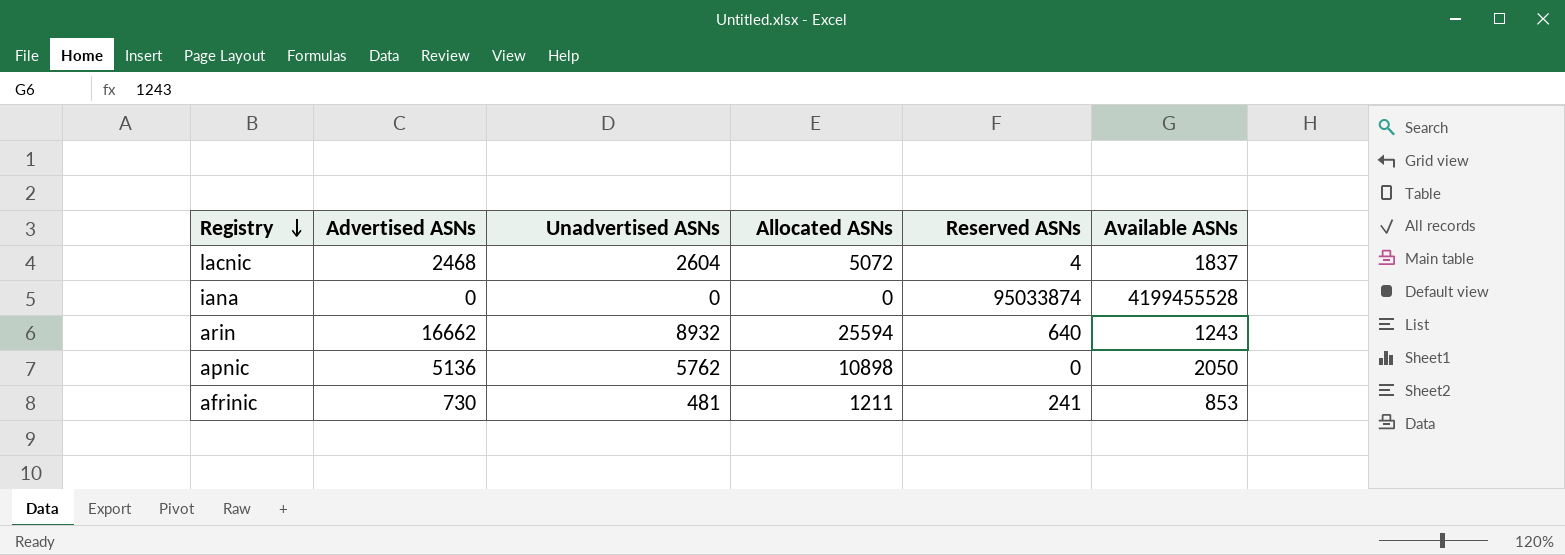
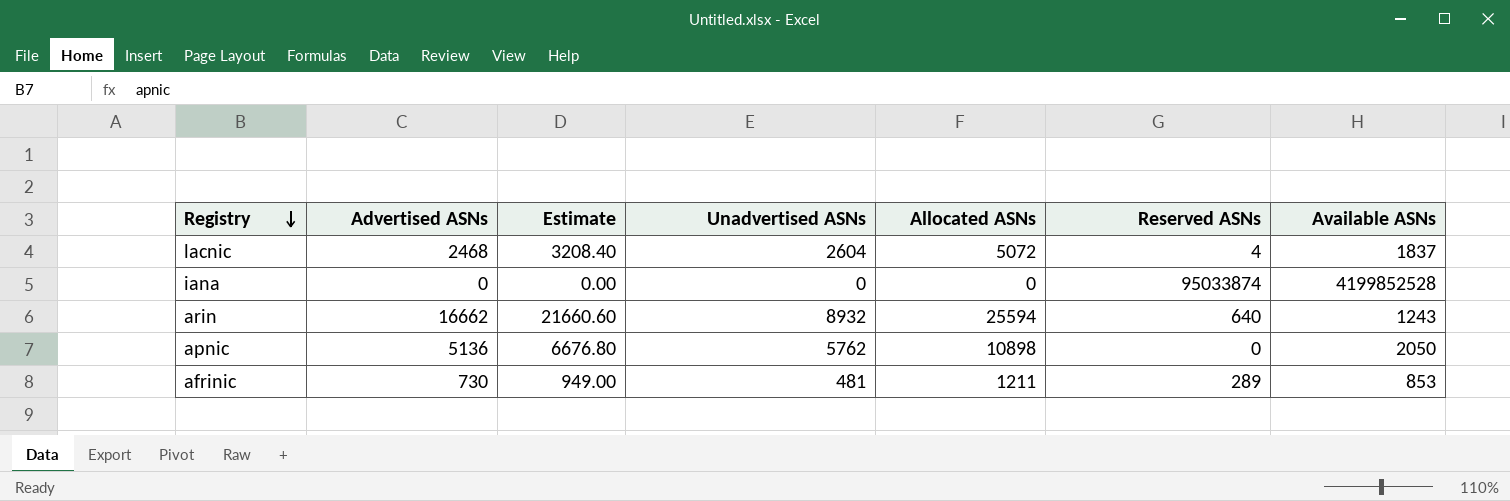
column Estimate | formula: none -> [Advertised ASNs] * 1.3
iana | Available ASNs: 4199455528 -> 4199852528
afrinic | Reserved ASNs: 241 -> 289

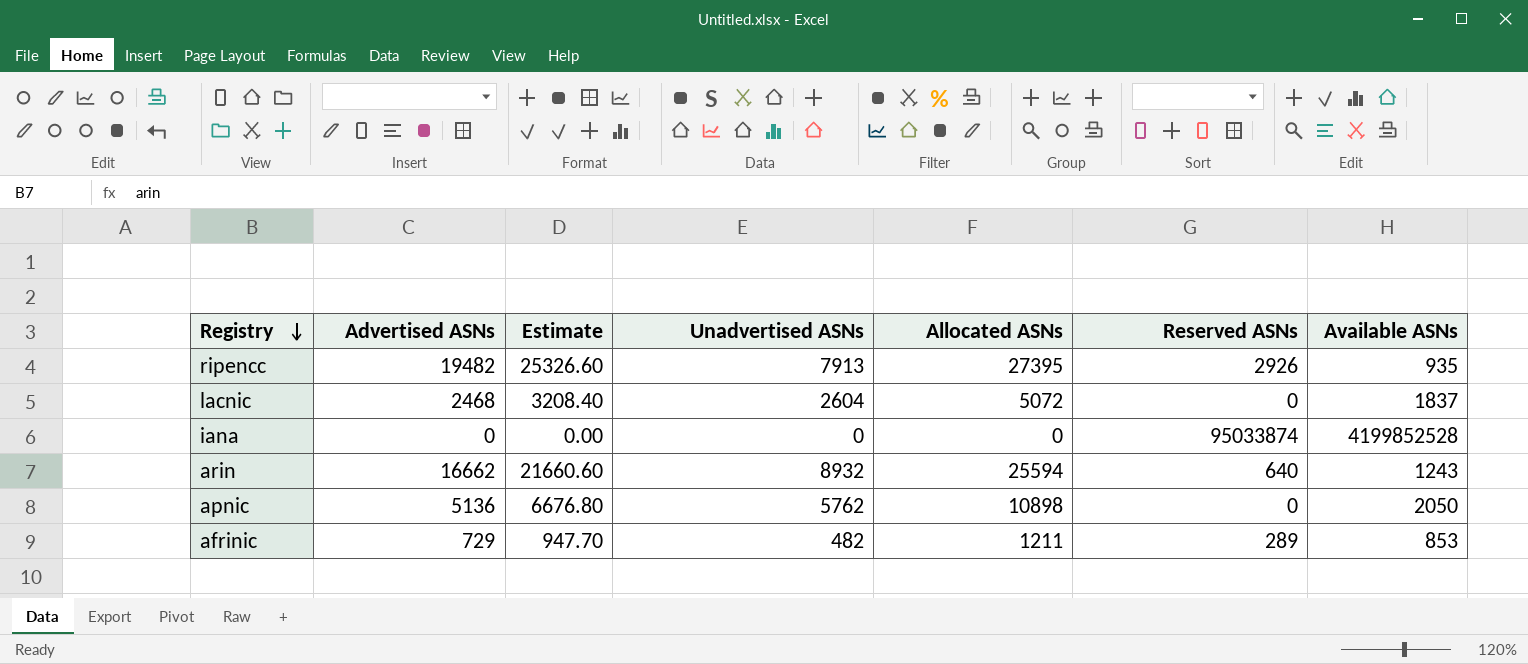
row ripencc: none -> 19482 | 25326.60 | 7913 | 27395 | 2926 | 935
lacnic | Reserved ASNs: 4 -> 0
afrinic | Advertised ASNs: 730 -> 729
afrinic | Estimate: 949.00 -> 947.70
afrinic | Unadvertised ASNs: 481 -> 482

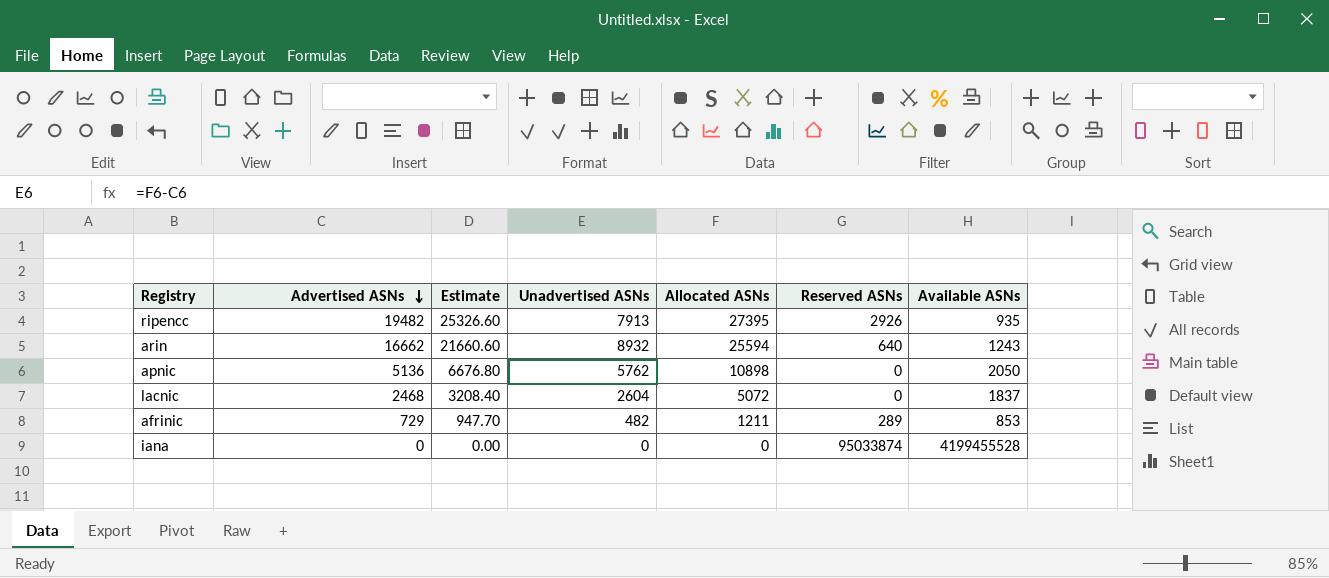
row order: Registry descending -> Advertised ASNs descending
iana | Available ASNs: 4199852528 -> 4199455528

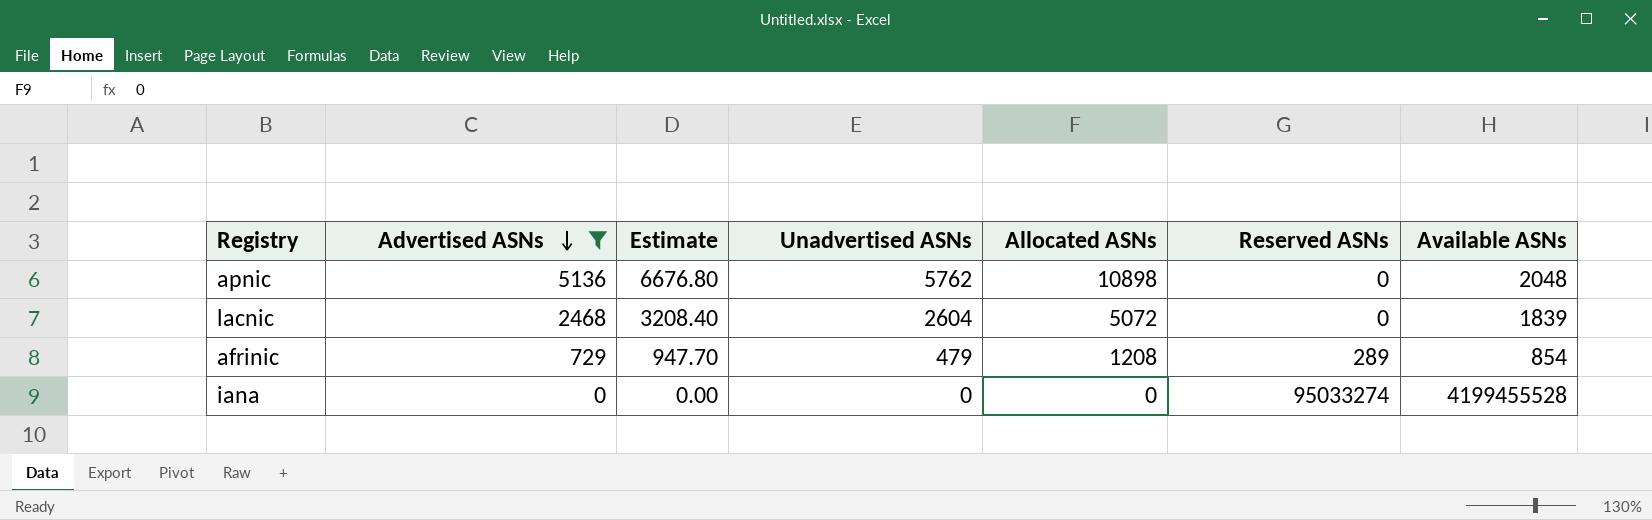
filter: none -> Advertised ASNs <= 5136
apnic | Available ASNs: 2050 -> 2048
lacnic | Available ASNs: 1837 -> 1839
afrinic | Unadvertised ASNs: 482 -> 479
afrinic | Allocated ASNs: 1211 -> 1208
afrinic | Available ASNs: 853 -> 854
iana | Reserved ASNs: 95033874 -> 95033274

